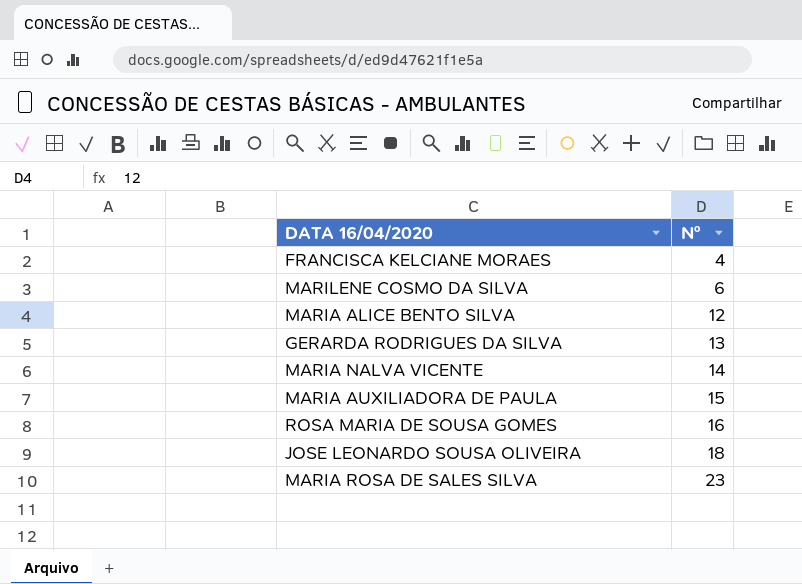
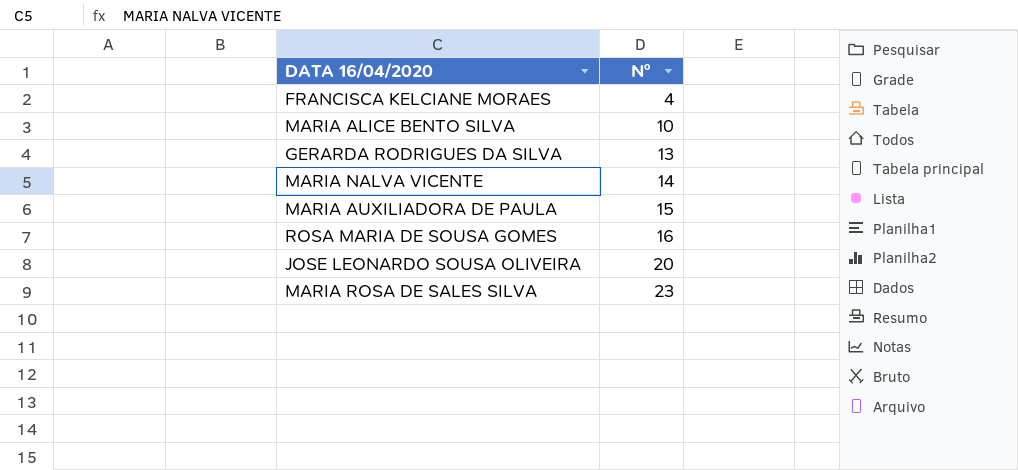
row MARILENE COSMO DA SILVA: 6 -> none
MARIA ALICE BENTO SILVA | Nº: 12 -> 10
JOSE LEONARDO SOUSA OLIVEIRA | Nº: 18 -> 20

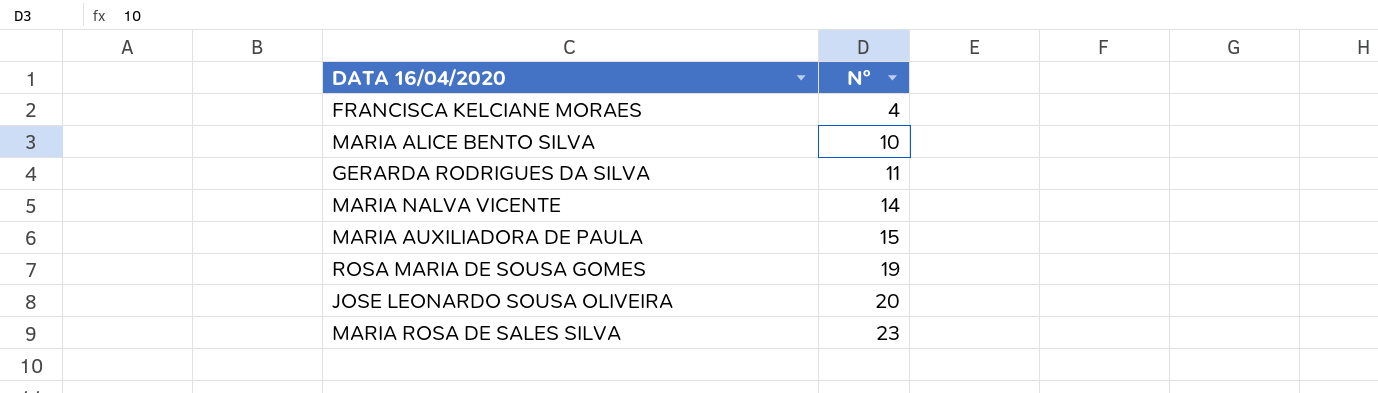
GERARDA RODRIGUES DA SILVA | Nº: 13 -> 11
ROSA MARIA DE SOUSA GOMES | Nº: 16 -> 19

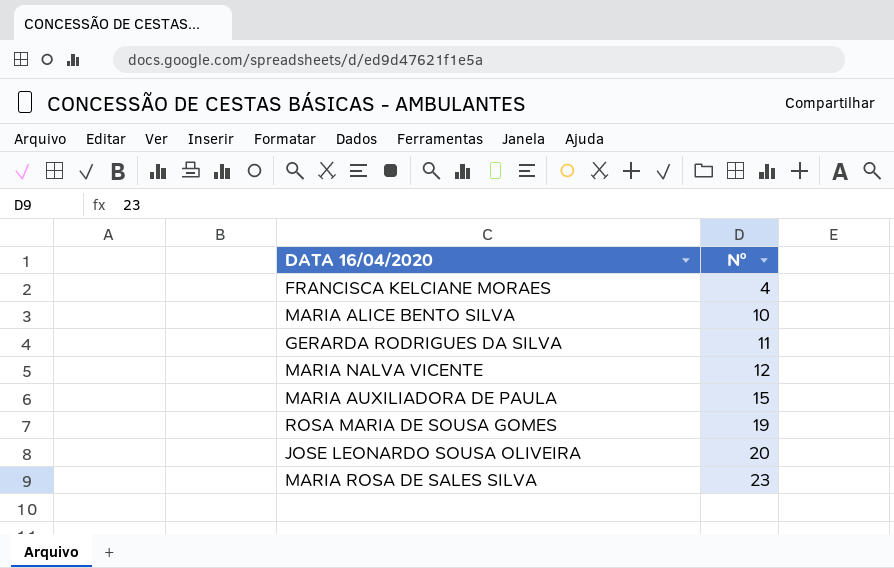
MARIA NALVA VICENTE | Nº: 14 -> 12

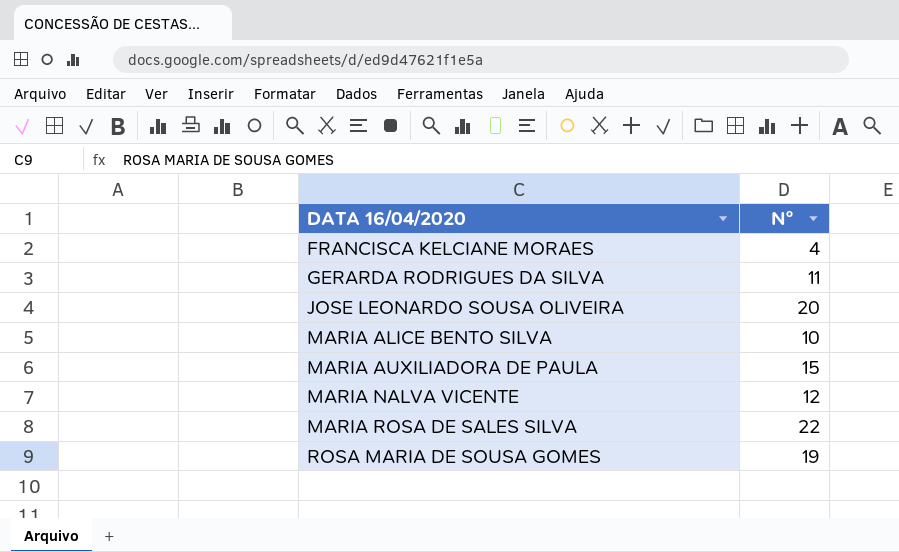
row order: Nº ascending -> DATA 16/04/2020 ascending
MARIA ROSA DE SALES SILVA | Nº: 23 -> 22

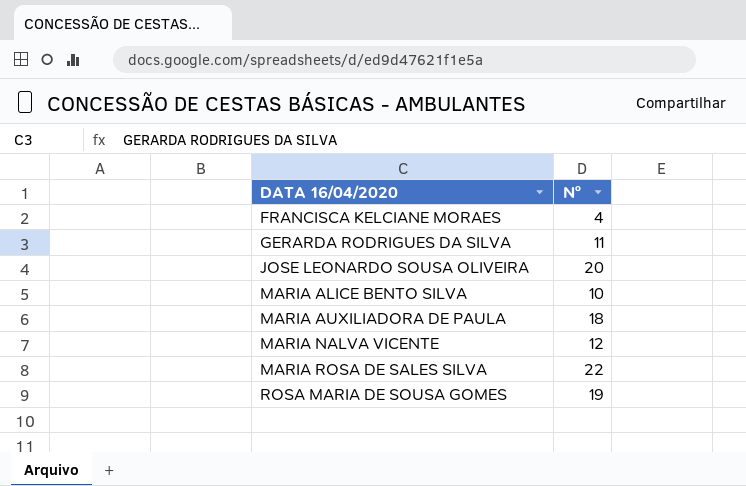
MARIA AUXILIADORA DE PAULA | Nº: 15 -> 18

